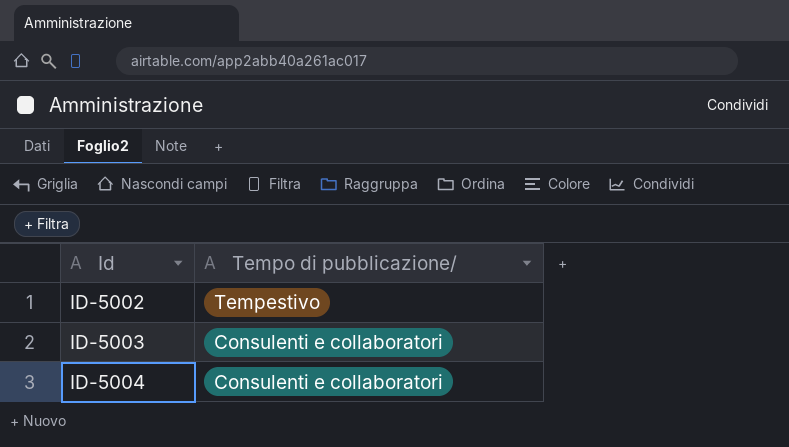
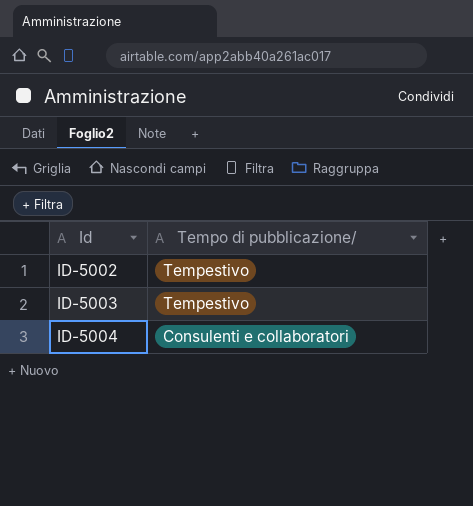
ID-5003 | Tempo di pubblicazione/: Consulenti e collaboratori -> Tempestivo

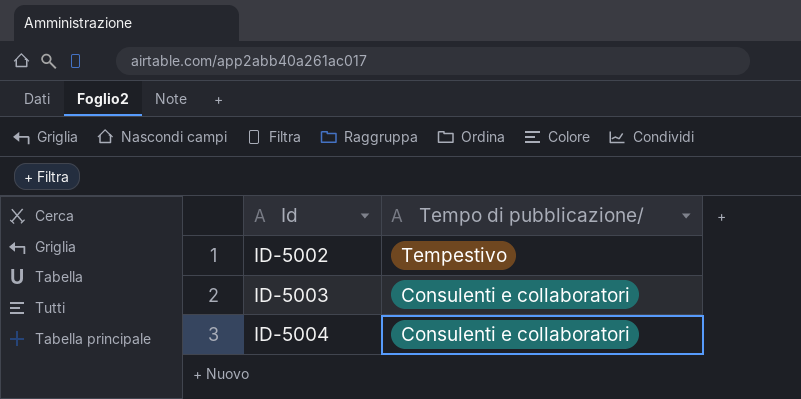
ID-5003 | Tempo di pubblicazione/: Tempestivo -> Consulenti e collaboratori

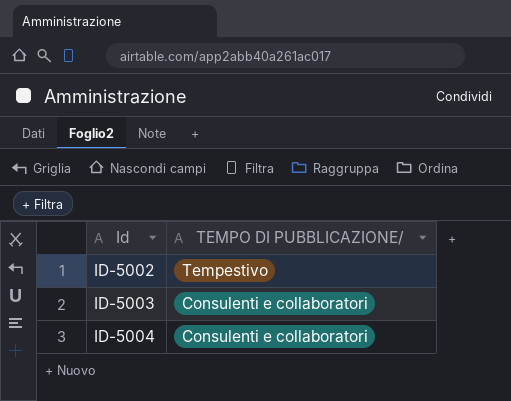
column name: Tempo di pubblicazione/ -> TEMPO DI PUBBLICAZIONE/

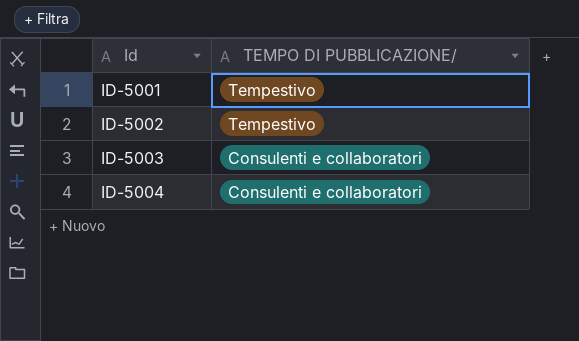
row ID-5001: none -> Tempestivo

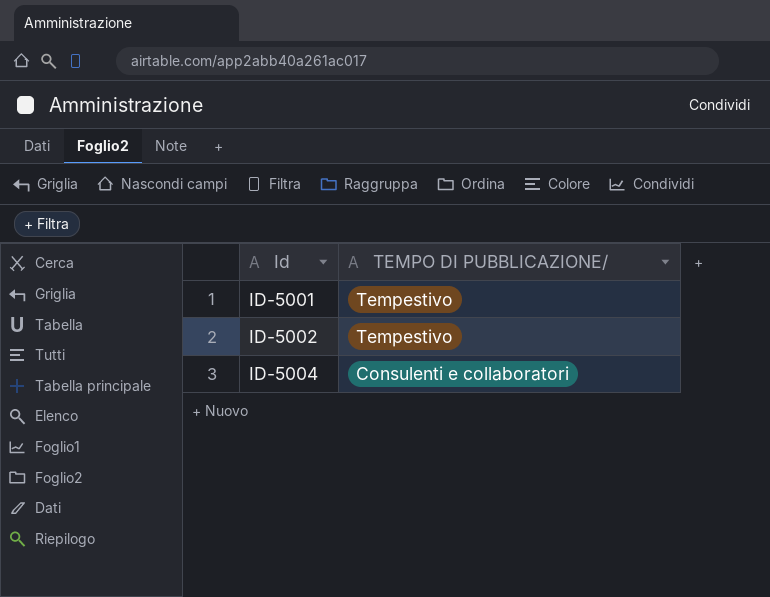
row ID-5003: Consulenti e collaboratori -> none

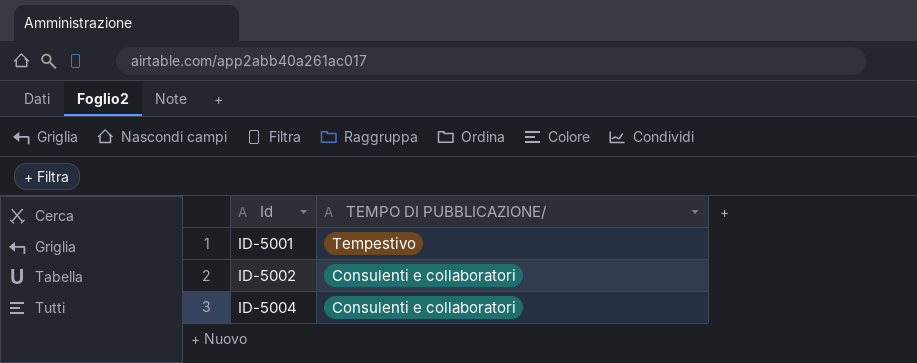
ID-5002 | TEMPO DI PUBBLICAZIONE/: Tempestivo -> Consulenti e collaboratori

